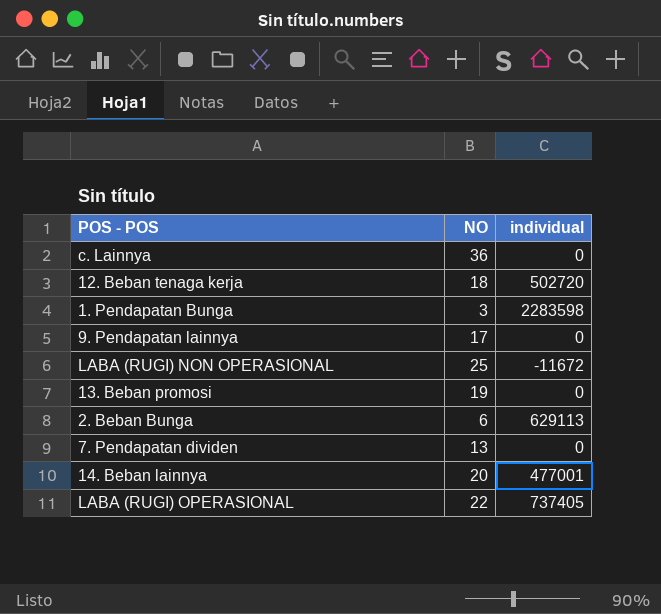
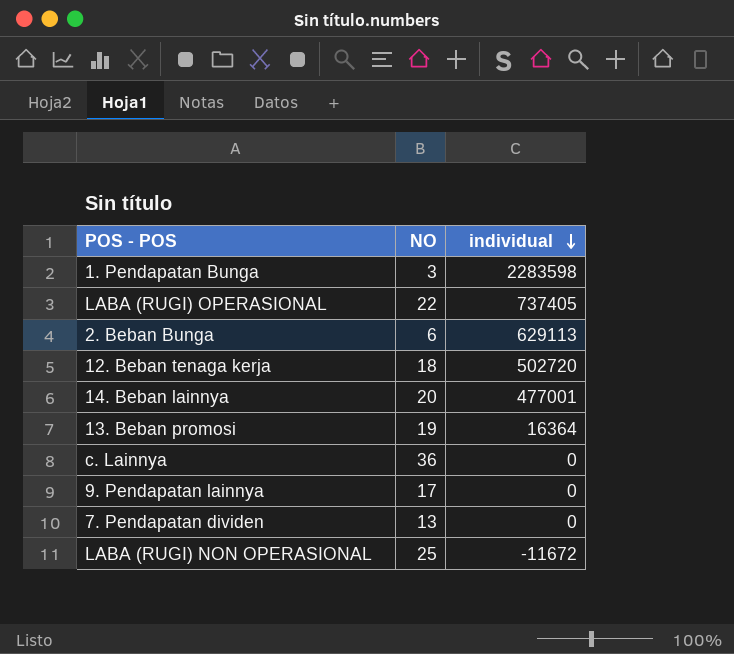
row order: none -> individual descending
13. Beban promosi | individual: 0 -> 16364

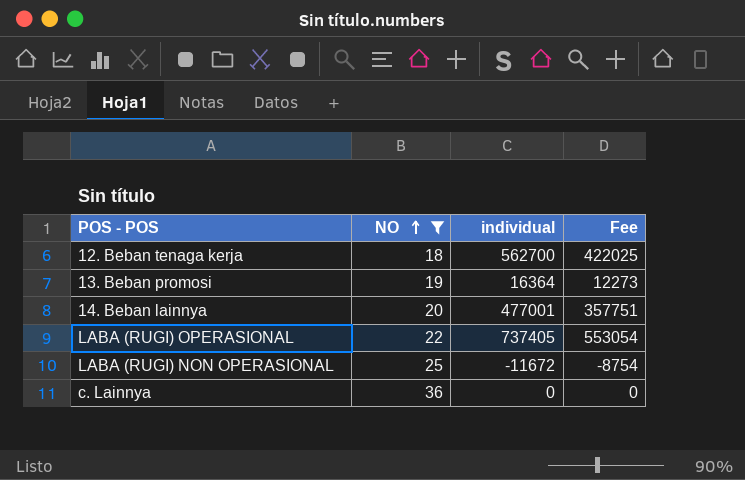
filter: none -> NO >= 18
row order: individual descending -> NO ascending
column Fee | formula: none -> [individual] * 0.75
12. Beban tenaga kerja | individual: 502720 -> 562700

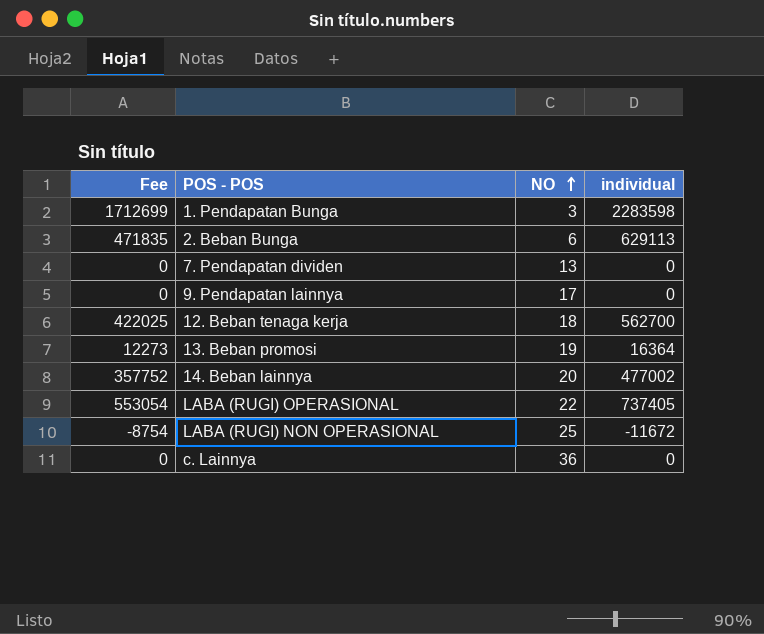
filter: NO >= 18 -> none
column Fee | position: 4 -> 1
14. Beban lainnya | Fee: 357751 -> 357752
14. Beban lainnya | individual: 477001 -> 477002

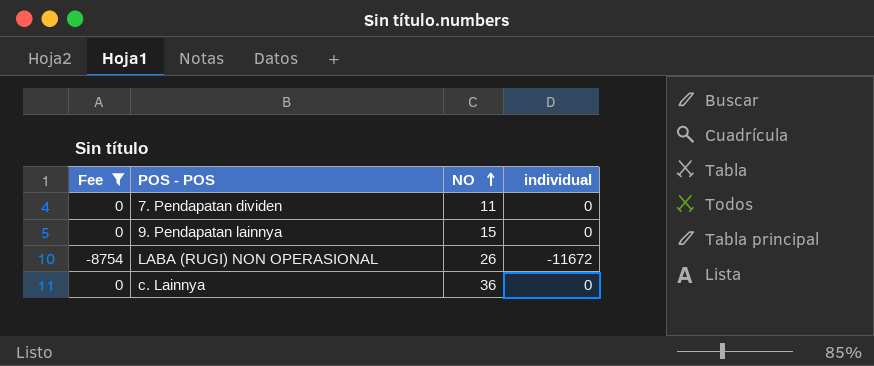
filter: none -> Fee <= 0
7. Pendapatan dividen | NO: 13 -> 11
9. Pendapatan lainnya | NO: 17 -> 15
LABA (RUGI) NON OPERASIONAL | NO: 25 -> 26

